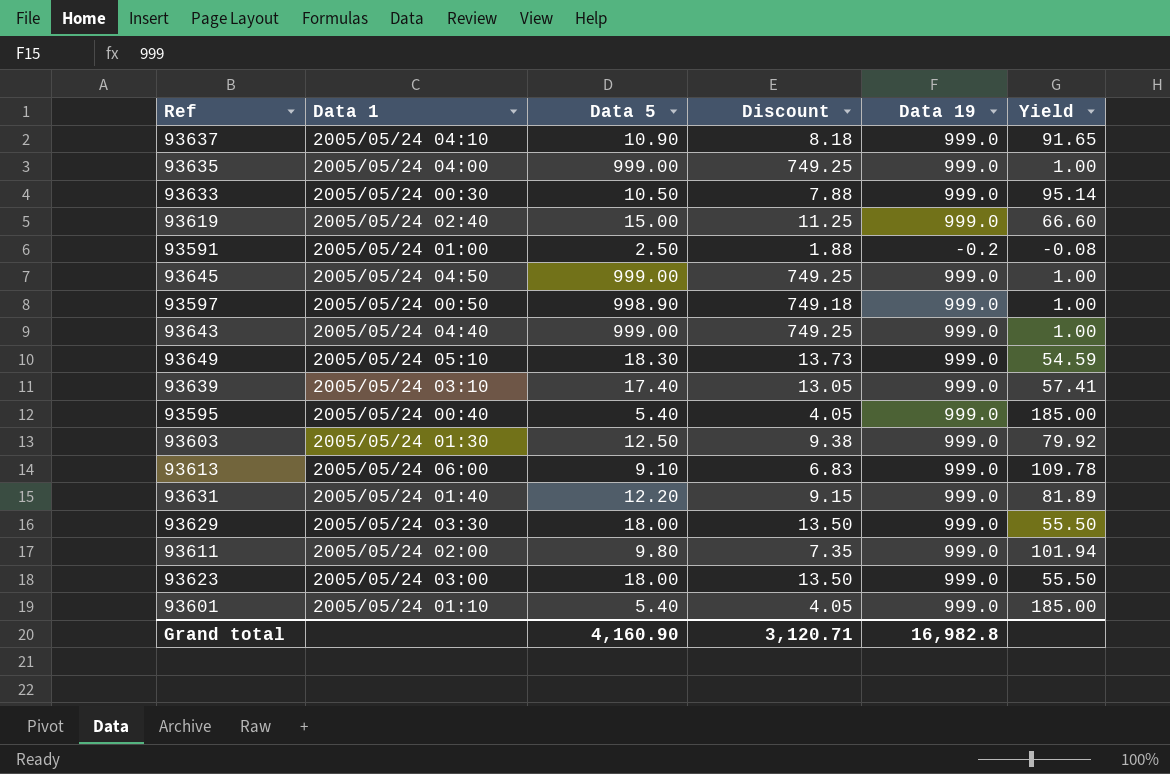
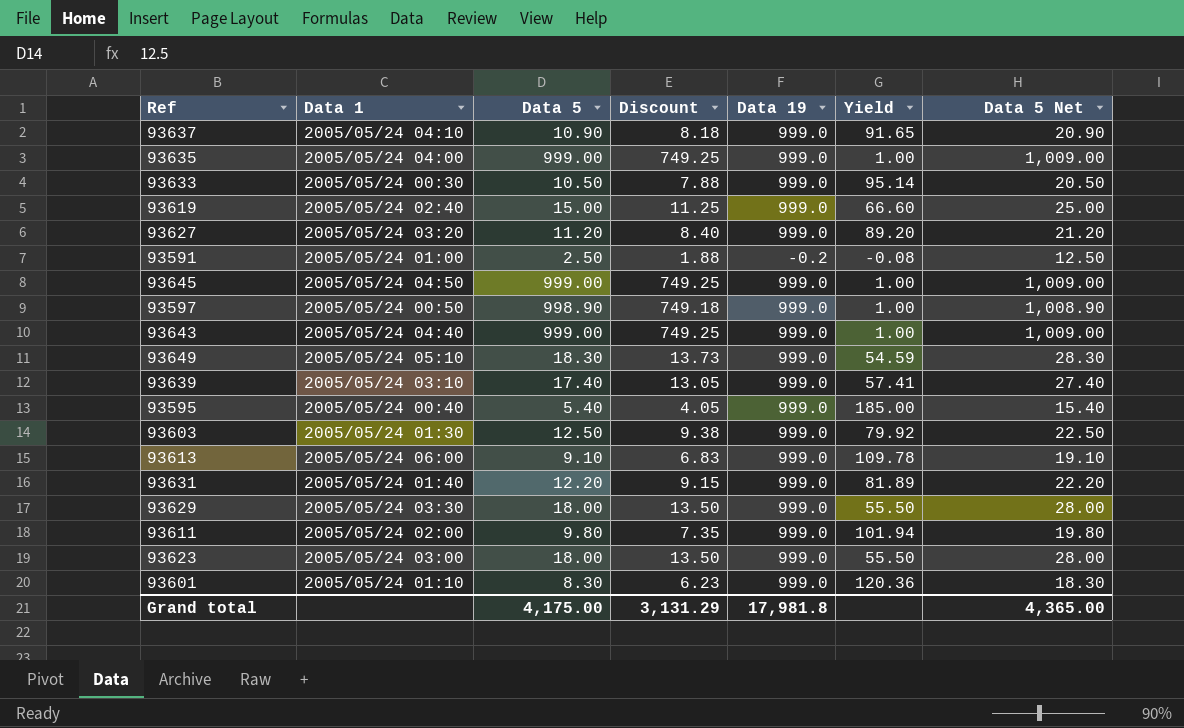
column Data 5 Net | formula: none -> [Data 5] + 10
row 93627: none -> 2005/05/24 03:20 | 11.20 | 8.40 | 999.0 | 89.20 | 21.20
93601 | Data 5: 5.40 -> 8.30
93601 | Discount: 4.05 -> 6.23
93601 | Yield: 185.00 -> 120.36
Grand total | Data 5: 4,160.90 -> 4,175.00
Grand total | Discount: 3,120.71 -> 3,131.29
Grand total | Data 19: 16,982.8 -> 17,981.8

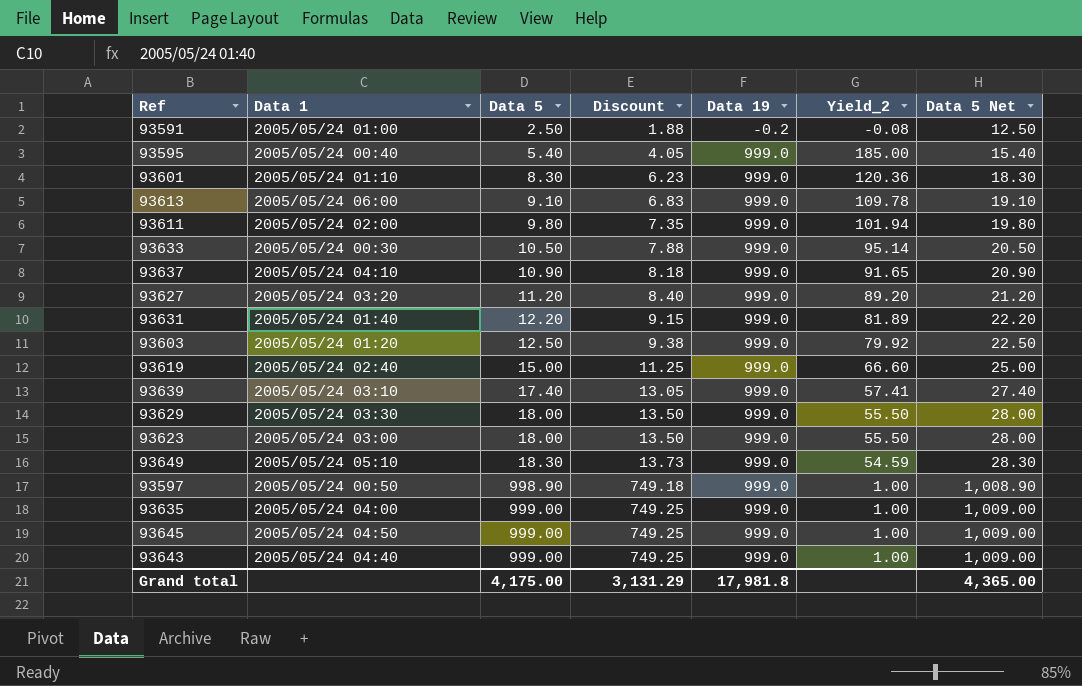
row order: none -> Data 5 ascending
column name: Yield -> Yield_2
93603 | Data 1: 2005/05/24 01:30 -> 2005/05/24 01:20

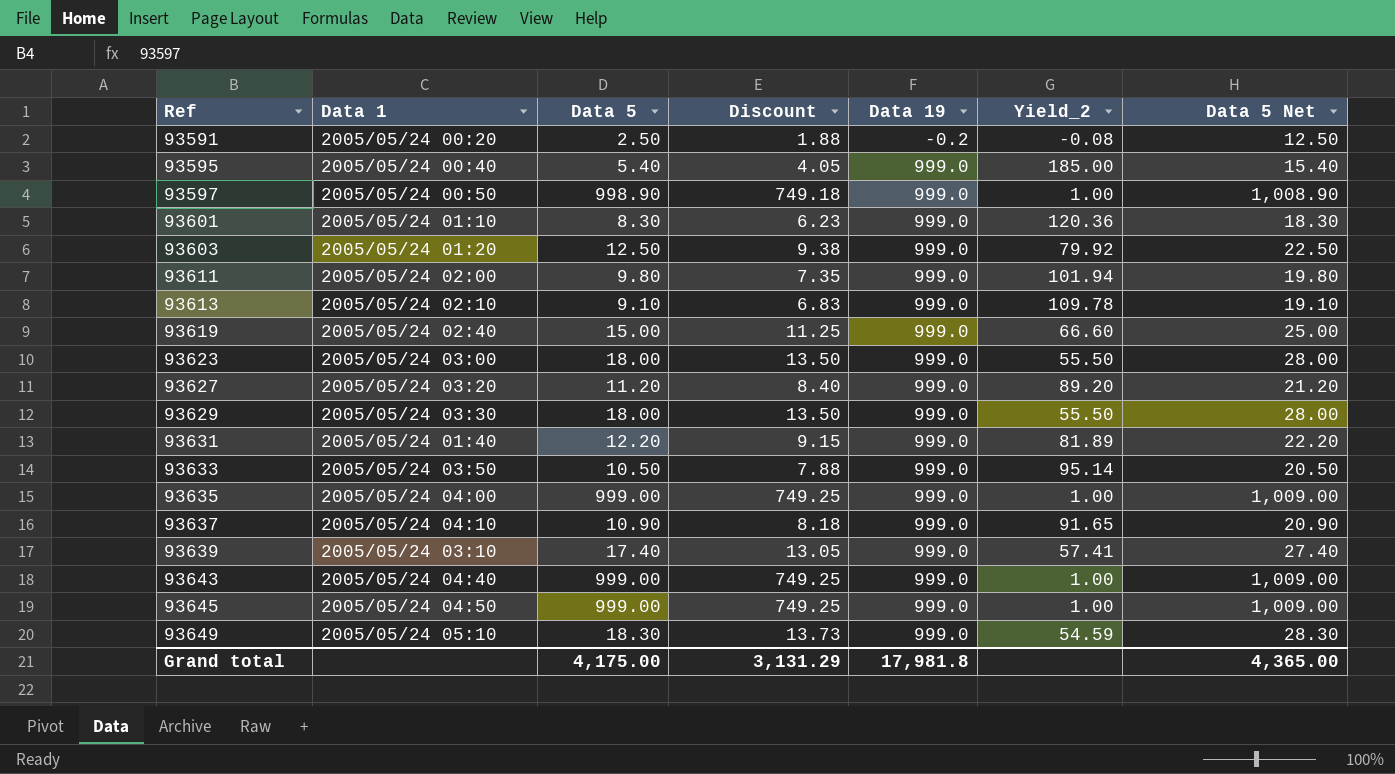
row order: Data 5 ascending -> Ref ascending
93591 | Data 1: 2005/05/24 01:00 -> 2005/05/24 00:20
93613 | Data 1: 2005/05/24 06:00 -> 2005/05/24 02:10
93633 | Data 1: 2005/05/24 00:30 -> 2005/05/24 03:50

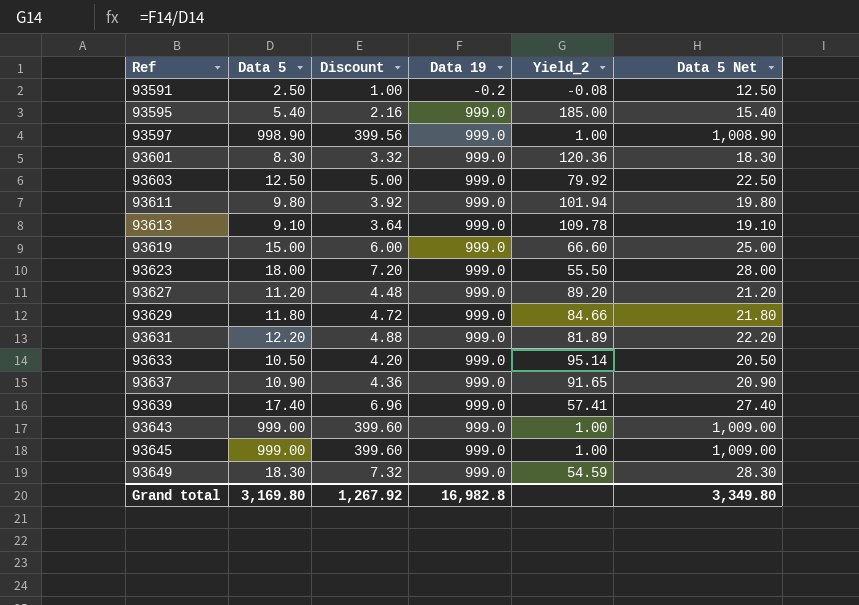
column Data 1 | position: 2 -> none
column Discount | formula: [Data 5] * 0.75 -> [Data 5] * 0.4
row 93635: 2005/05/24 04:00 | 999.00 | 749.25 | 999.0 | 1.00 | 1,009.00 -> none
93629 | Data 5: 18.00 -> 11.80
93629 | Yield_2: 55.50 -> 84.66
93629 | Data 5 Net: 28.00 -> 21.80
Grand total | Data 5: 4,175.00 -> 3,169.80
Grand total | Discount: 3,131.29 -> 1,267.92
Grand total | Data 19: 17,981.8 -> 16,982.8
Grand total | Data 5 Net: 4,365.00 -> 3,349.80

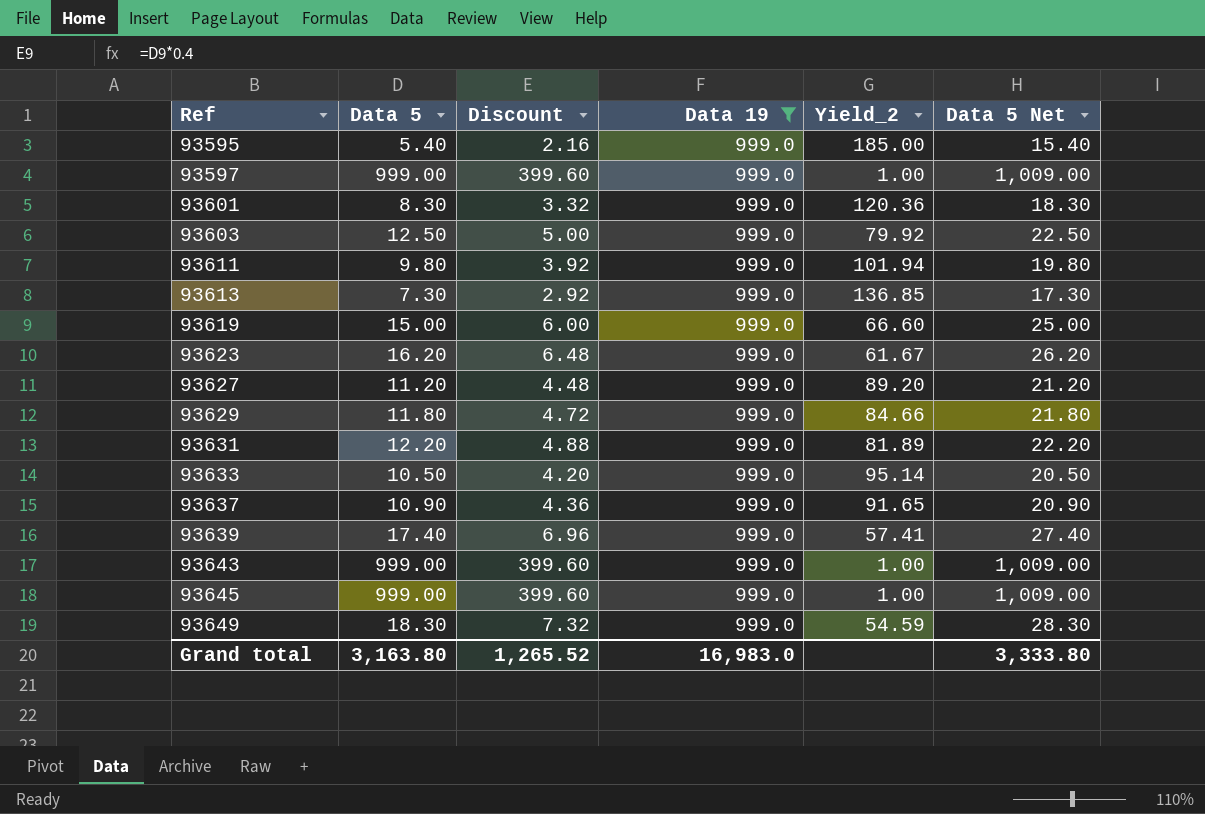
filter: none -> Data 19 = 999.0
93597 | Data 5: 998.90 -> 999.00
93597 | Discount: 399.56 -> 399.60
93597 | Data 5 Net: 1,008.90 -> 1,009.00
93613 | Data 5: 9.10 -> 7.30
93613 | Discount: 3.64 -> 2.92
93613 | Yield_2: 109.78 -> 136.85
93613 | Data 5 Net: 19.10 -> 17.30
93623 | Data 5: 18.00 -> 16.20
93623 | Discount: 7.20 -> 6.48
93623 | Yield_2: 55.50 -> 61.67
93623 | Data 5 Net: 28.00 -> 26.20
Grand total | Data 5: 3,169.80 -> 3,163.80
Grand total | Discount: 1,267.92 -> 1,265.52
Grand total | Data 19: 16,982.8 -> 16,983.0
Grand total | Data 5 Net: 3,349.80 -> 3,333.80

